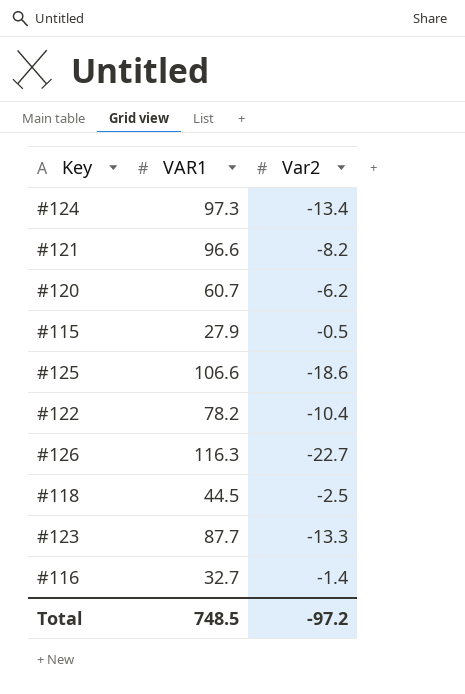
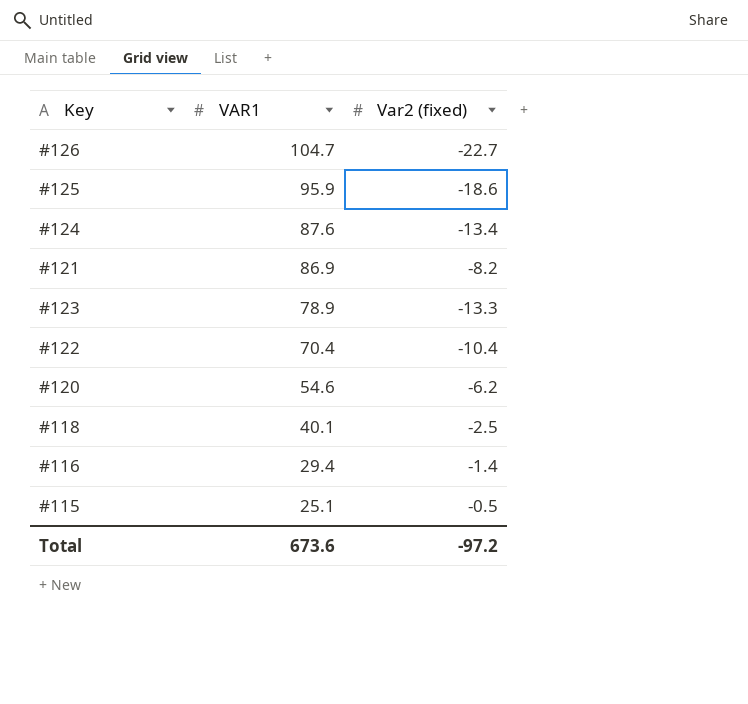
row order: none -> VAR1 descending
column name: Var2 -> Var2 (fixed)
#126 | VAR1: 116.3 -> 104.7
#125 | VAR1: 106.6 -> 95.9
#124 | VAR1: 97.3 -> 87.6
#121 | VAR1: 96.6 -> 86.9
#123 | VAR1: 87.7 -> 78.9
#122 | VAR1: 78.2 -> 70.4
#120 | VAR1: 60.7 -> 54.6
#118 | VAR1: 44.5 -> 40.1
#116 | VAR1: 32.7 -> 29.4
#115 | VAR1: 27.9 -> 25.1
Total | VAR1: 748.5 -> 673.6

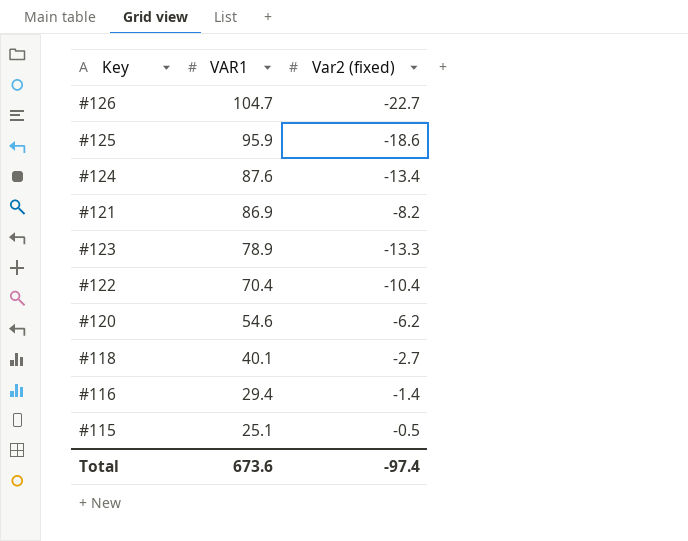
#118 | Var2 (fixed): -2.5 -> -2.7
Total | Var2 (fixed): -97.2 -> -97.4

